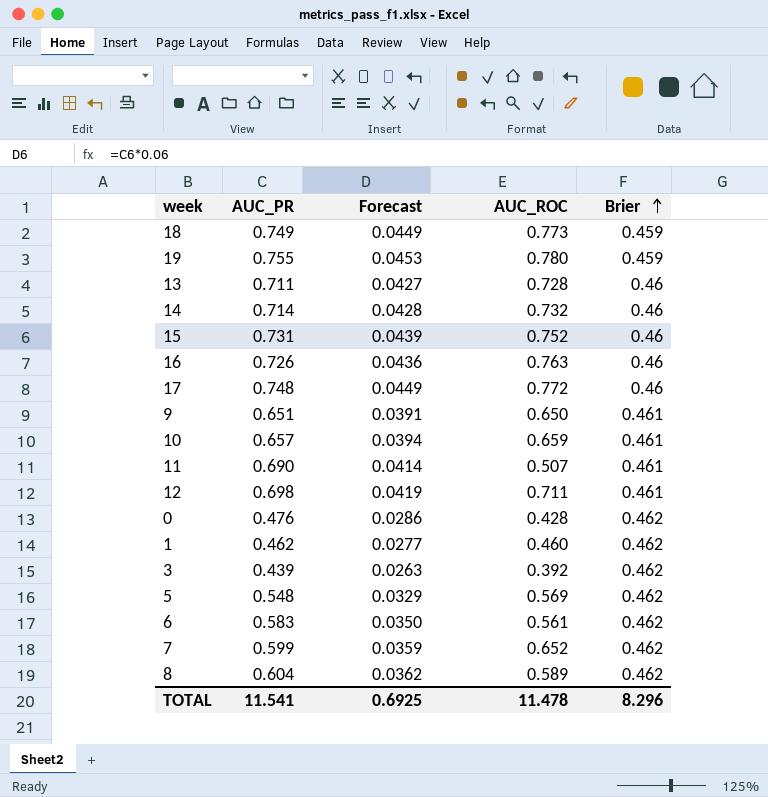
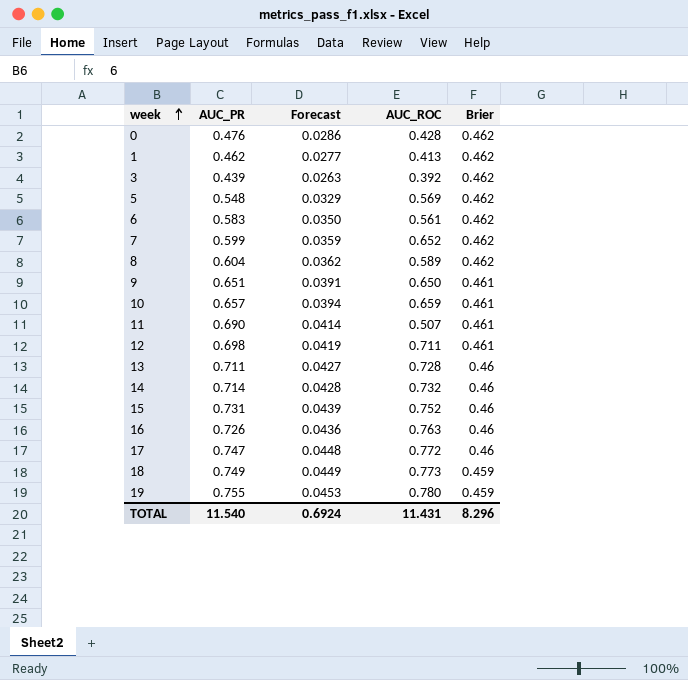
row order: Brier ascending -> week ascending
1 | AUC_ROC: 0.460 -> 0.413
17 | AUC_PR: 0.748 -> 0.747
17 | Forecast: 0.0449 -> 0.0448
TOTAL | AUC_PR: 11.541 -> 11.540
TOTAL | Forecast: 0.6925 -> 0.6924
TOTAL | AUC_ROC: 11.478 -> 11.431

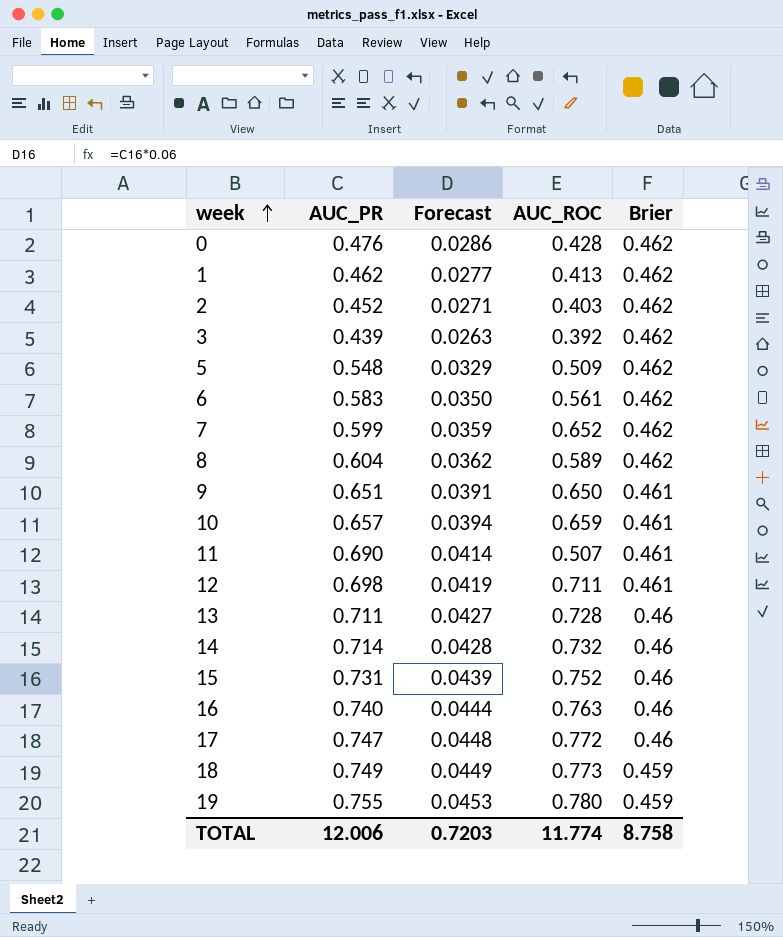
row 2: none -> 0.452 | 0.0271 | 0.403 | 0.462
5 | AUC_ROC: 0.569 -> 0.509
16 | AUC_PR: 0.726 -> 0.740
16 | Forecast: 0.0436 -> 0.0444
TOTAL | AUC_PR: 11.540 -> 12.006
TOTAL | Forecast: 0.6924 -> 0.7203
TOTAL | AUC_ROC: 11.431 -> 11.774
TOTAL | Brier: 8.296 -> 8.758

